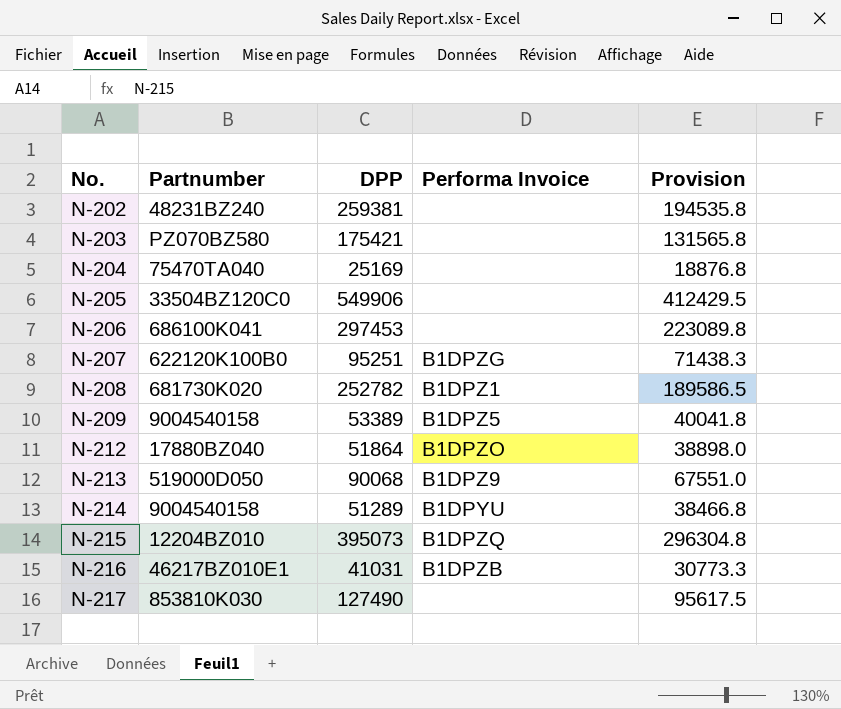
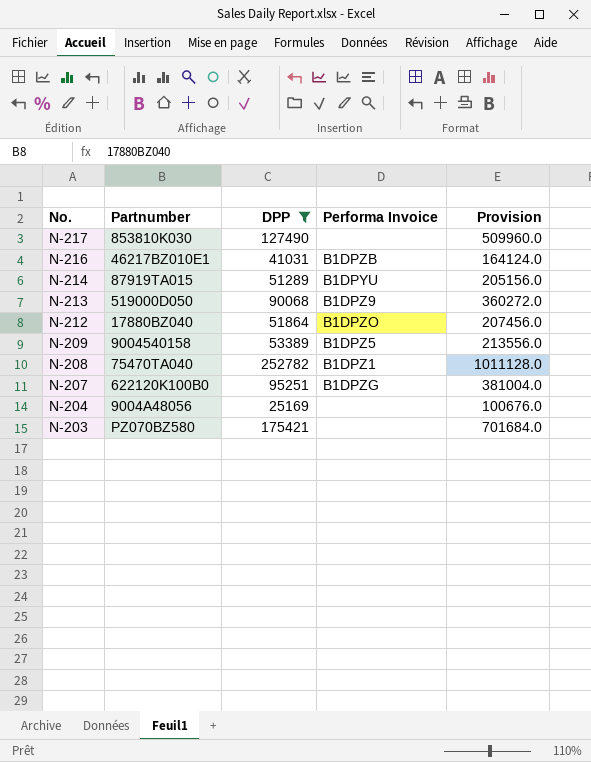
filter: none -> DPP <= 252782
row order: No. ascending -> No. descending
column Provision | formula: [DPP] * 0.75 -> [DPP] * 4
N-214 | Partnumber: 9004540158 -> 87919TA015
N-208 | Partnumber: 681730K020 -> 75470TA040
N-204 | Partnumber: 75470TA040 -> 9004A48056

